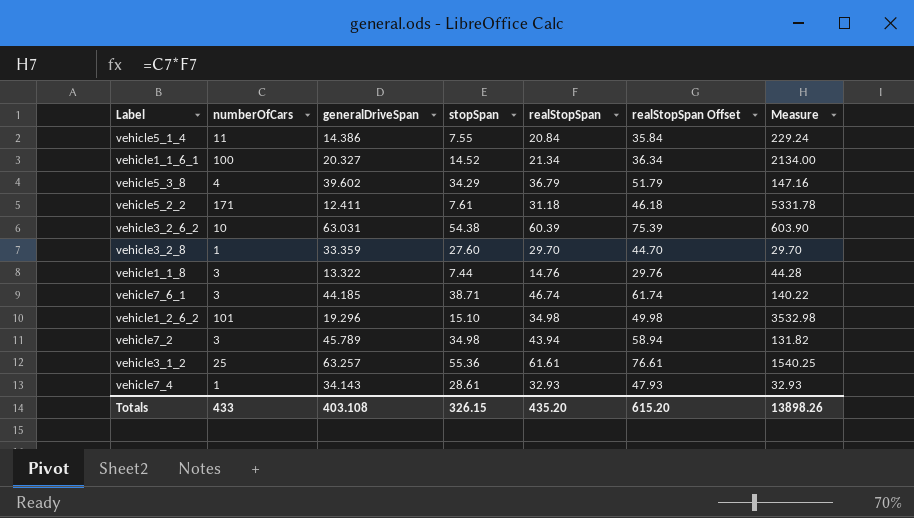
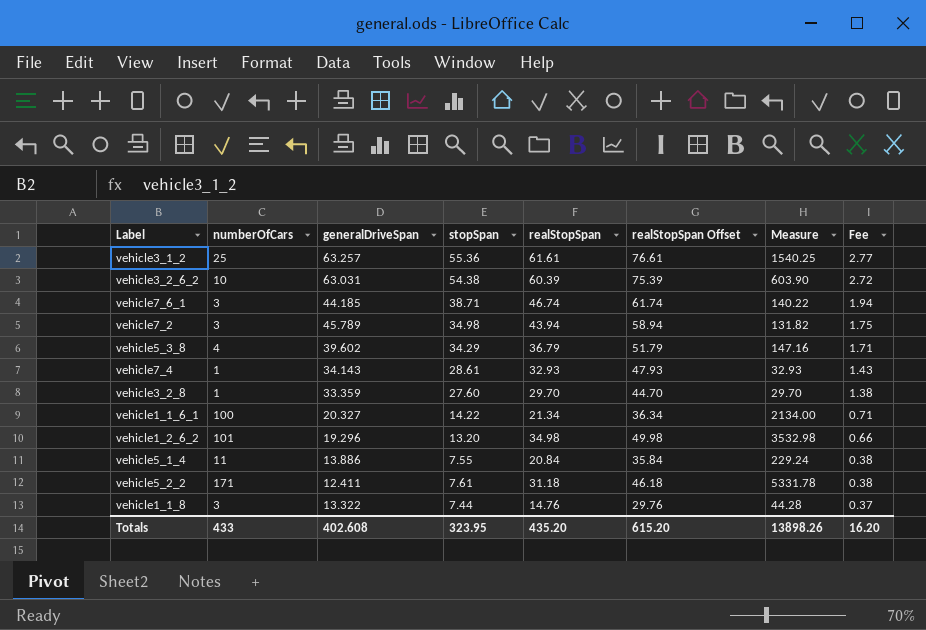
row order: none -> Fee descending
column Fee | formula: none -> [stopSpan] * 0.05
vehicle1_1_6_1 | stopSpan: 14.52 -> 14.22
vehicle1_2_6_2 | stopSpan: 15.10 -> 13.20
vehicle5_1_4 | generalDriveSpan: 14.386 -> 13.886
Totals | generalDriveSpan: 403.108 -> 402.608
Totals | stopSpan: 326.15 -> 323.95

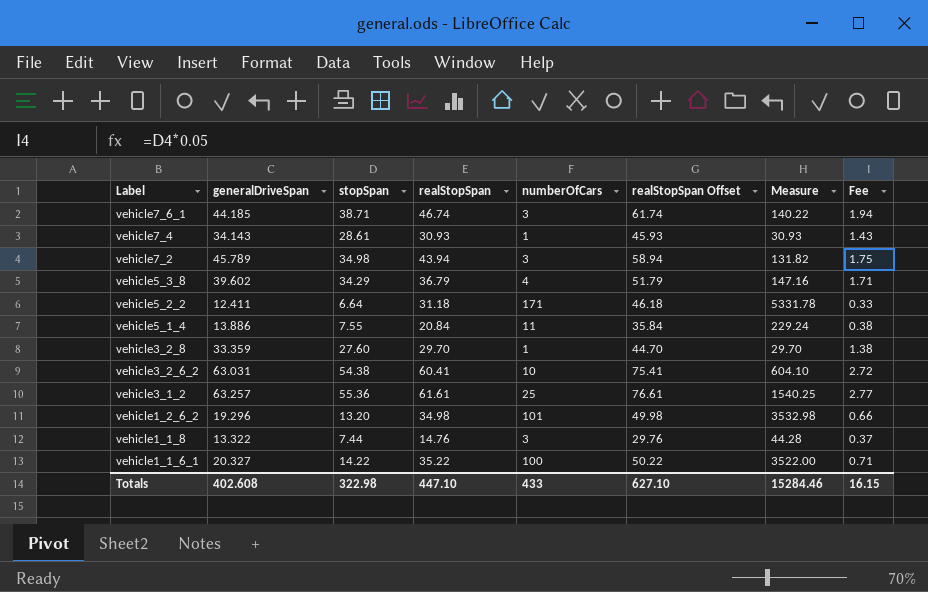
row order: Fee descending -> Label descending
column numberOfCars | position: 2 -> 5
vehicle7_4 | realStopSpan: 32.93 -> 30.93
vehicle7_4 | realStopSpan Offset: 47.93 -> 45.93
vehicle7_4 | Measure: 32.93 -> 30.93
vehicle5_2_2 | stopSpan: 7.61 -> 6.64
vehicle5_2_2 | Fee: 0.38 -> 0.33
vehicle3_2_6_2 | realStopSpan: 60.39 -> 60.41
vehicle3_2_6_2 | realStopSpan Offset: 75.39 -> 75.41
vehicle3_2_6_2 | Measure: 603.90 -> 604.10
vehicle1_1_6_1 | realStopSpan: 21.34 -> 35.22
vehicle1_1_6_1 | realStopSpan Offset: 36.34 -> 50.22
vehicle1_1_6_1 | Measure: 2134.00 -> 3522.00
Totals | stopSpan: 323.95 -> 322.98
Totals | realStopSpan: 435.20 -> 447.10
Totals | realStopSpan Offset: 615.20 -> 627.10
Totals | Measure: 13898.26 -> 15284.46
Totals | Fee: 16.20 -> 16.15

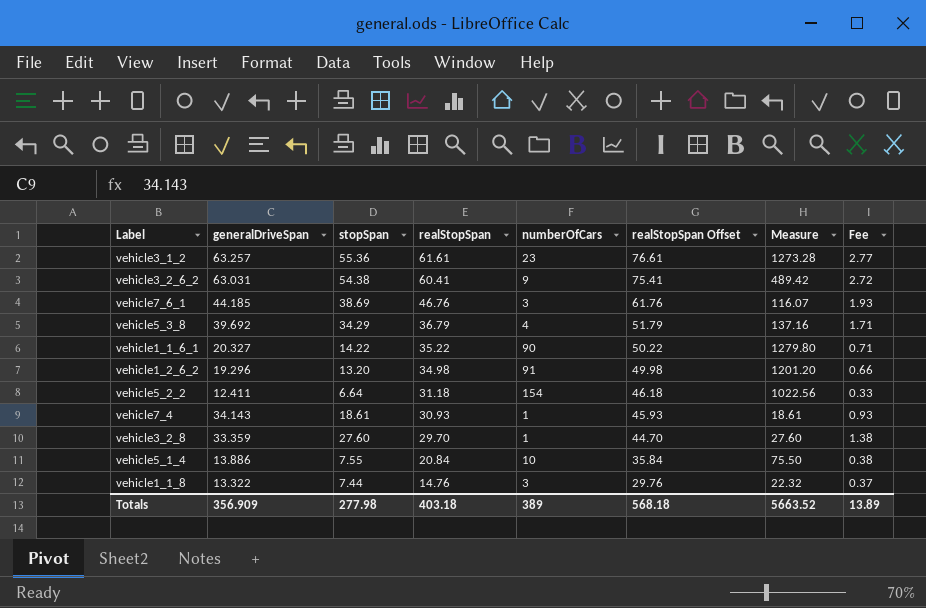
row order: Label descending -> realStopSpan descending
column Measure | formula: [realStopSpan] * [numberOfCars] -> [stopSpan] * [numberOfCars]
row vehicle7_2: 45.789 | 34.98 | 43.94 | 3 | 58.94 | 131.82 | 1.75 -> none
vehicle3_1_2 | numberOfCars: 25 -> 23
vehicle3_2_6_2 | numberOfCars: 10 -> 9
vehicle7_6_1 | stopSpan: 38.71 -> 38.69
vehicle7_6_1 | realStopSpan: 46.74 -> 46.76
vehicle7_6_1 | realStopSpan Offset: 61.74 -> 61.76
vehicle7_6_1 | Fee: 1.94 -> 1.93
vehicle5_3_8 | generalDriveSpan: 39.602 -> 39.692
vehicle1_1_6_1 | numberOfCars: 100 -> 90
vehicle1_2_6_2 | numberOfCars: 101 -> 91
vehicle5_2_2 | numberOfCars: 171 -> 154
vehicle7_4 | stopSpan: 28.61 -> 18.61
vehicle7_4 | Fee: 1.43 -> 0.93
vehicle5_1_4 | numberOfCars: 11 -> 10
Totals | generalDriveSpan: 402.608 -> 356.909
Totals | stopSpan: 322.98 -> 277.98
Totals | realStopSpan: 447.10 -> 403.18
Totals | numberOfCars: 433 -> 389
Totals | realStopSpan Offset: 627.10 -> 568.18
Totals | Measure: 15284.46 -> 5663.52
Totals | Fee: 16.15 -> 13.89

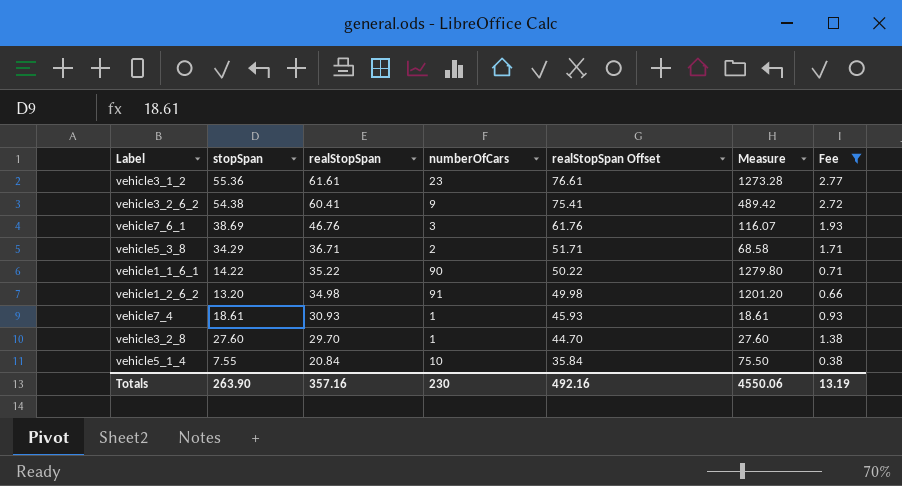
filter: none -> Fee >= 0.38
column generalDriveSpan | position: 2 -> none
vehicle5_3_8 | realStopSpan: 36.79 -> 36.71
vehicle5_3_8 | numberOfCars: 4 -> 2
vehicle5_3_8 | realStopSpan Offset: 51.79 -> 51.71
vehicle5_3_8 | Measure: 137.16 -> 68.58
Totals | stopSpan: 277.98 -> 263.90
Totals | realStopSpan: 403.18 -> 357.16
Totals | numberOfCars: 389 -> 230
Totals | realStopSpan Offset: 568.18 -> 492.16
Totals | Measure: 5663.52 -> 4550.06
Totals | Fee: 13.89 -> 13.19

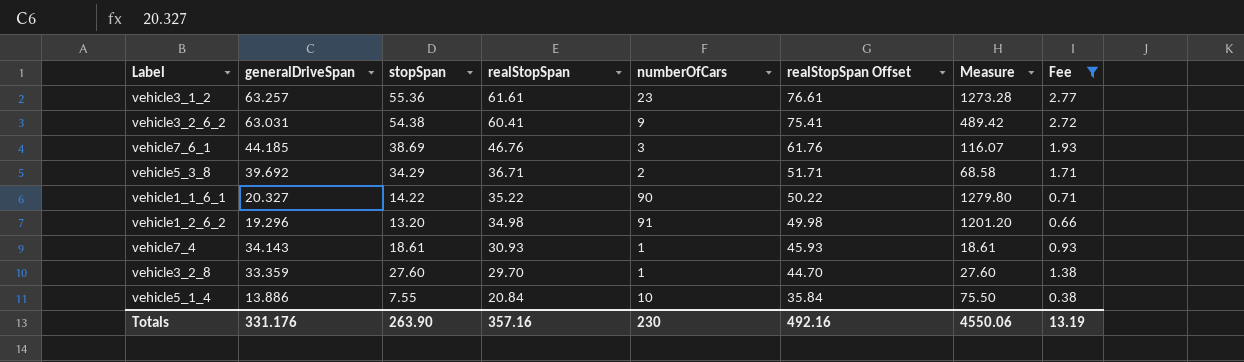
column generalDriveSpan | position: none -> 2

